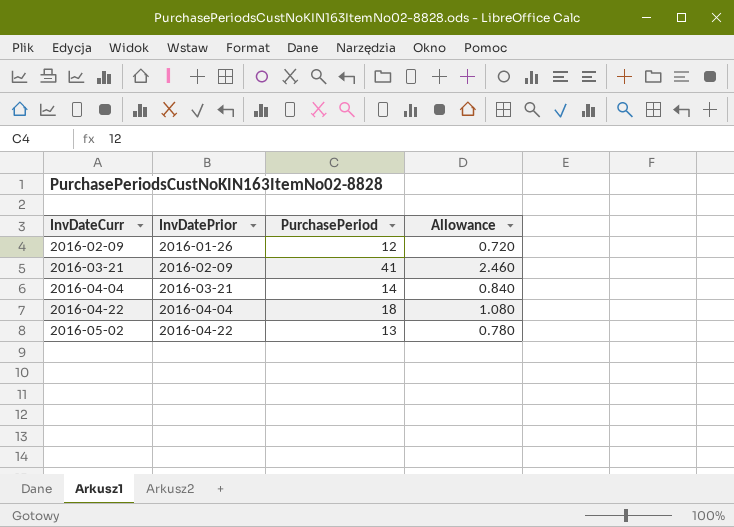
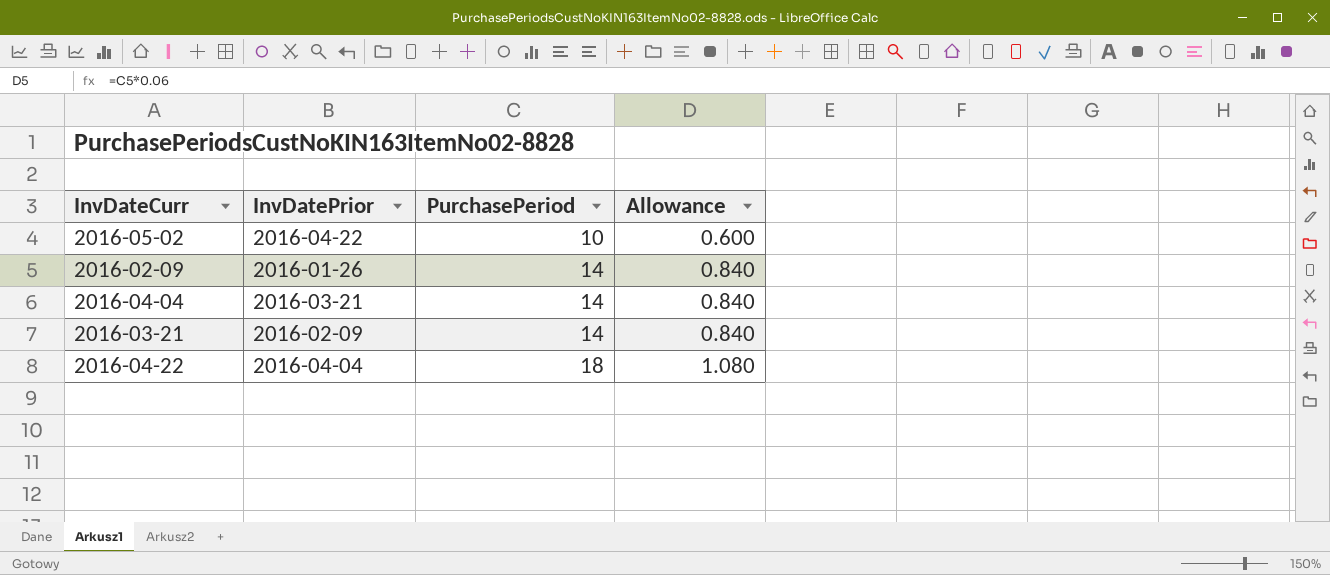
row order: InvDateCurr ascending -> PurchasePeriod ascending
2016-05-02 | PurchasePeriod: 13 -> 10
2016-05-02 | Allowance: 0.780 -> 0.600
2016-02-09 | PurchasePeriod: 12 -> 14
2016-02-09 | Allowance: 0.720 -> 0.840
2016-03-21 | PurchasePeriod: 41 -> 14
2016-03-21 | Allowance: 2.460 -> 0.840

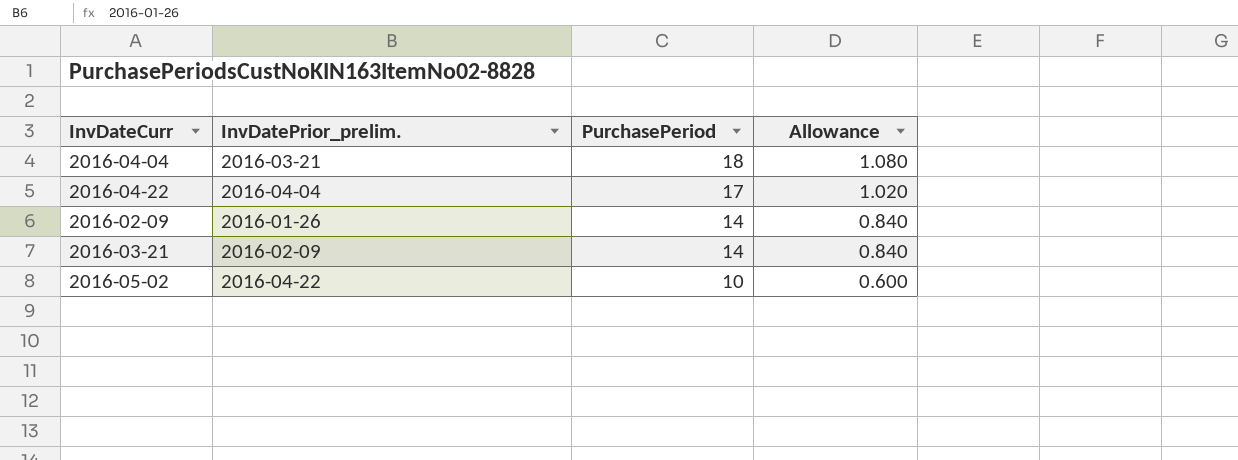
row order: PurchasePeriod ascending -> PurchasePeriod descending
column name: InvDatePrior -> InvDatePrior_prelim.
2016-04-04 | PurchasePeriod: 14 -> 18
2016-04-04 | Allowance: 0.840 -> 1.080
2016-04-22 | PurchasePeriod: 18 -> 17
2016-04-22 | Allowance: 1.080 -> 1.020

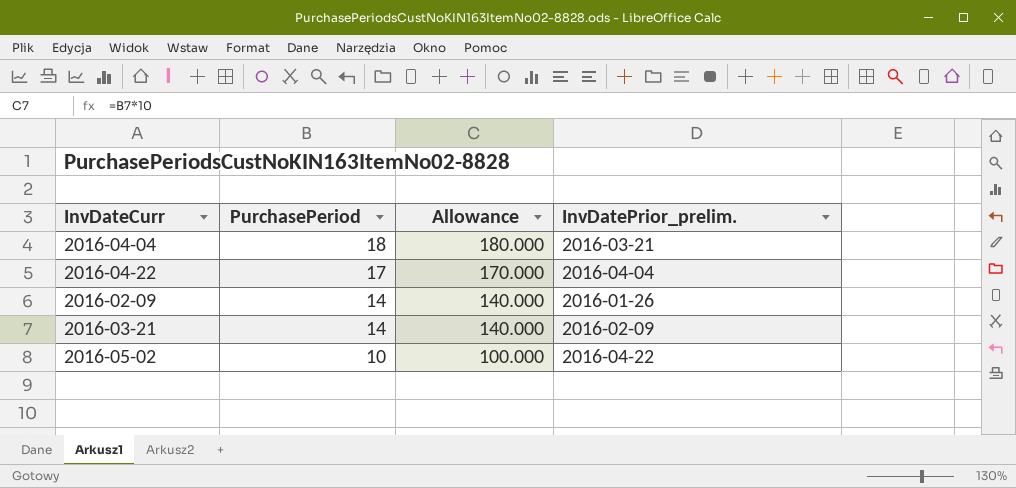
column Allowance | formula: [PurchasePeriod] * 0.06 -> [PurchasePeriod] * 10
column InvDatePrior_prelim. | position: 2 -> 4

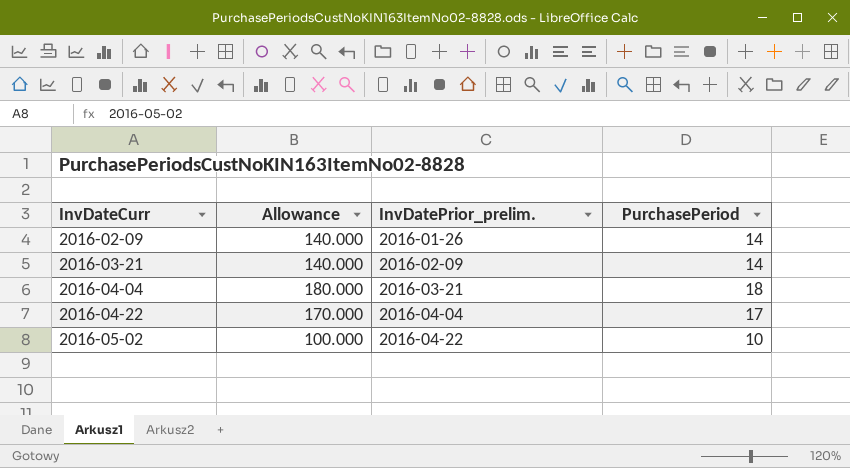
row order: PurchasePeriod descending -> InvDateCurr ascending
column PurchasePeriod | position: 2 -> 4

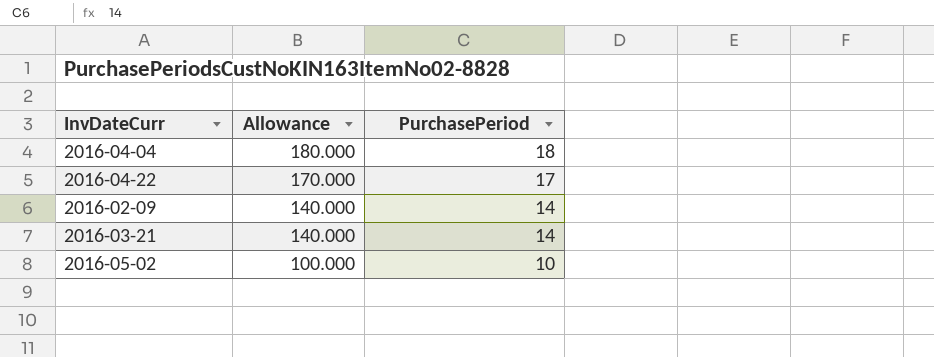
row order: InvDateCurr ascending -> Allowance descending
column InvDatePrior_prelim. | position: 3 -> none

